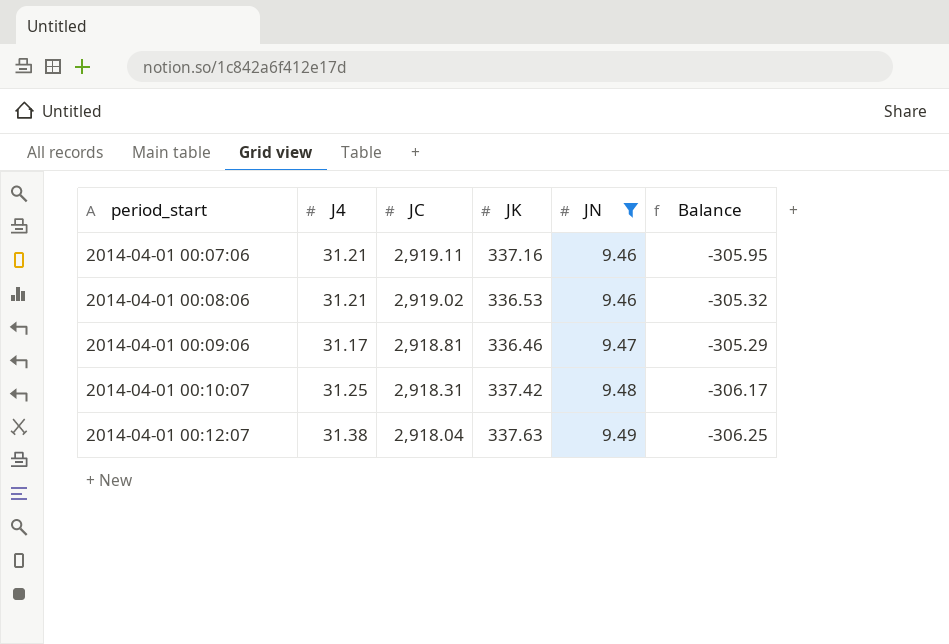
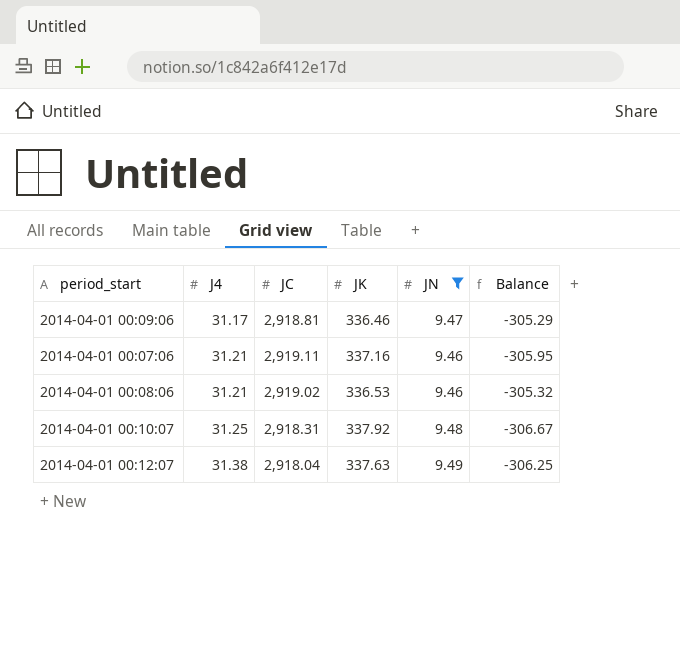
row order: period_start ascending -> J4 ascending
2014-04-01 00:10:07 | JK: 337.42 -> 337.92
2014-04-01 00:10:07 | Balance: -306.17 -> -306.67

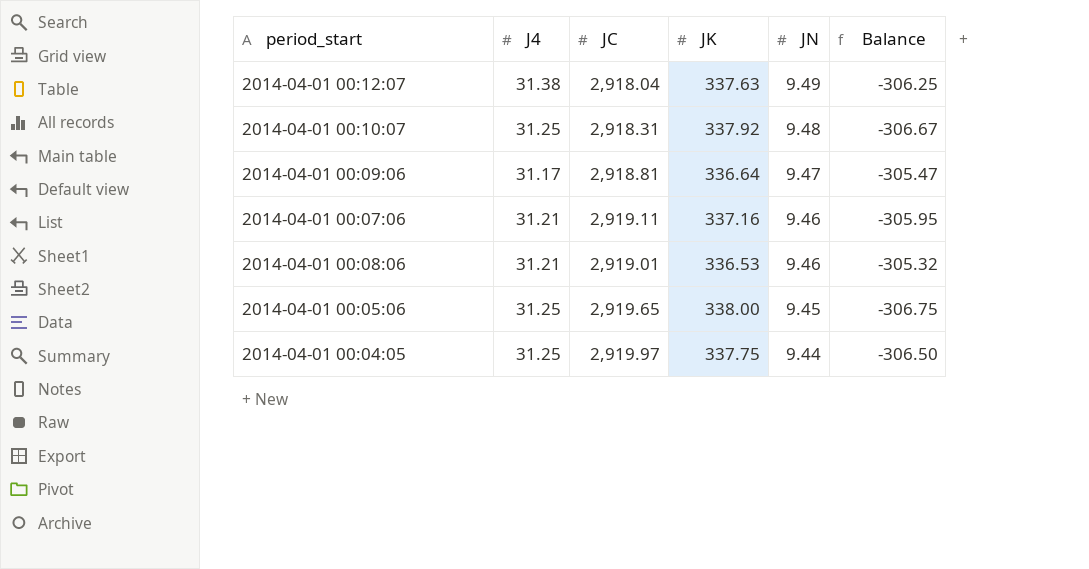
filter: JN >= 9.46 -> none
row order: J4 ascending -> JN descending
2014-04-01 00:09:06 | JK: 336.46 -> 336.64
2014-04-01 00:09:06 | Balance: -305.29 -> -305.47
2014-04-01 00:08:06 | JC: 2,919.02 -> 2,919.01

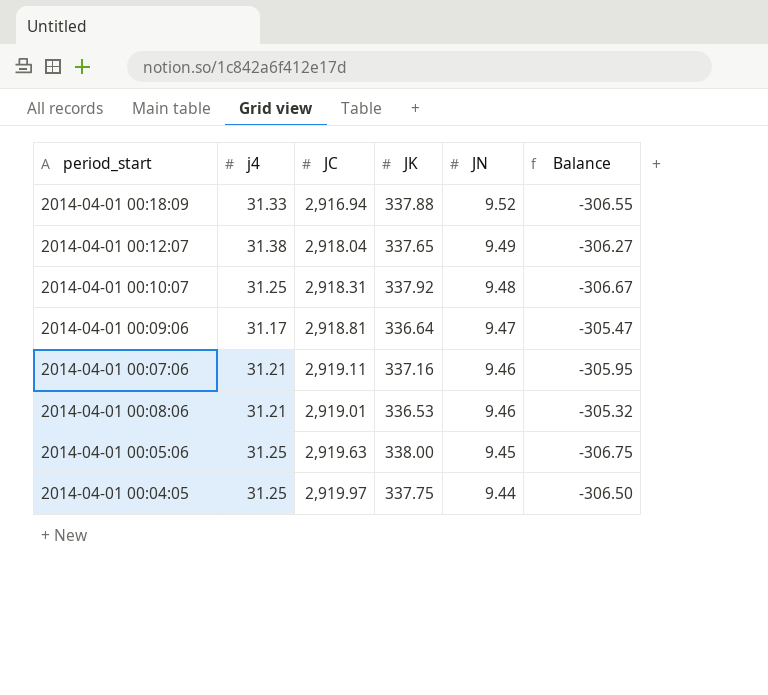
column name: J4 -> j4
row 2014-04-01 00:18:09: none -> 31.33 | 2,916.94 | 337.88 | 9.52 | -306.55
2014-04-01 00:12:07 | JK: 337.63 -> 337.65
2014-04-01 00:12:07 | Balance: -306.25 -> -306.27
2014-04-01 00:05:06 | JC: 2,919.65 -> 2,919.63

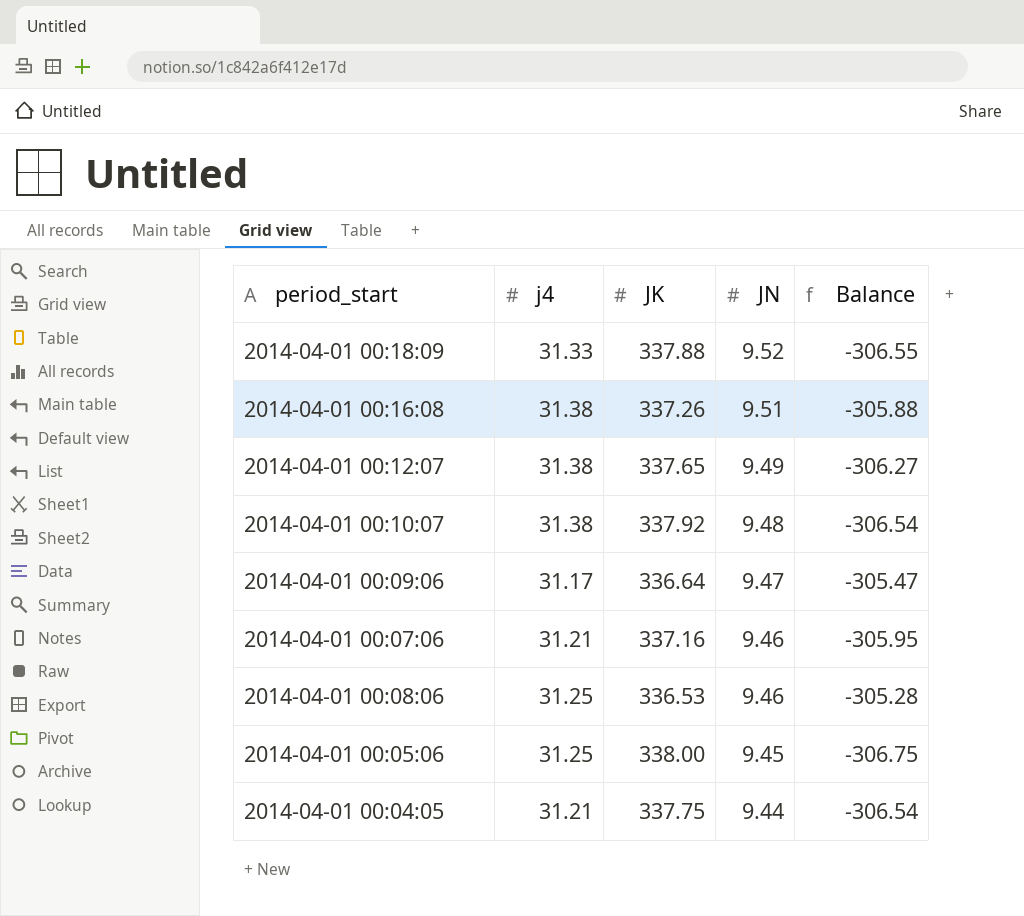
column JC | position: 3 -> none
row 2014-04-01 00:16:08: none -> 31.38 | 337.26 | 9.51 | -305.88
2014-04-01 00:10:07 | j4: 31.25 -> 31.38
2014-04-01 00:10:07 | Balance: -306.67 -> -306.54
2014-04-01 00:08:06 | j4: 31.21 -> 31.25
2014-04-01 00:08:06 | Balance: -305.32 -> -305.28
2014-04-01 00:04:05 | j4: 31.25 -> 31.21
2014-04-01 00:04:05 | Balance: -306.50 -> -306.54

